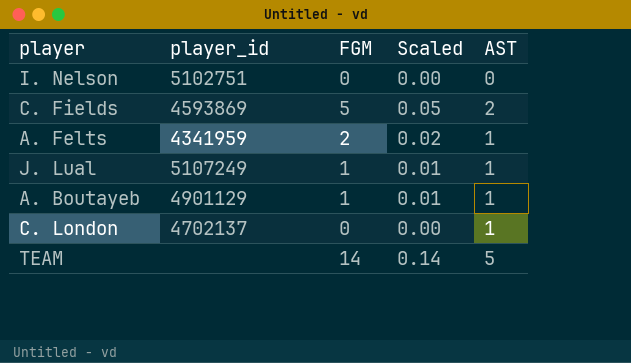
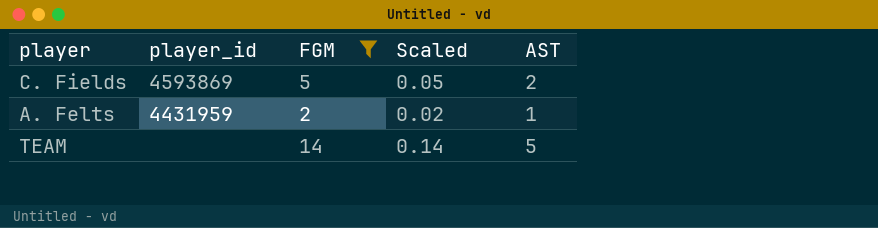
filter: none -> FGM >= 2
A. Felts | player_id: 4341959 -> 4431959

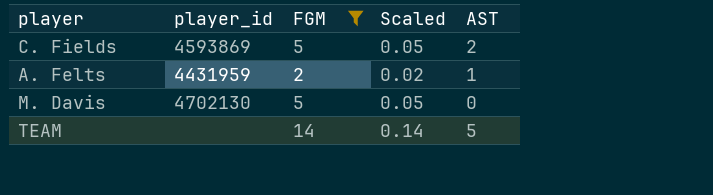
row M. Davis: none -> 4702130 | 5 | 0.05 | 0

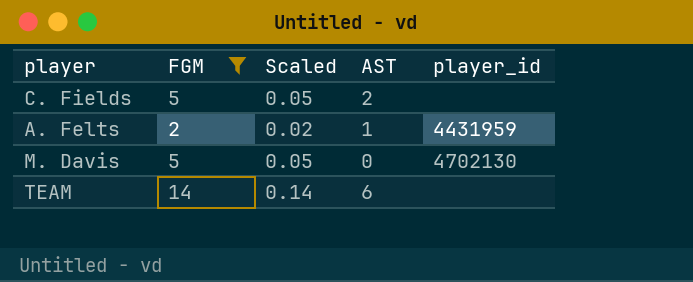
column player_id | position: 2 -> 5
C. Fields | player_id: 4593869 -> none
TEAM | AST: 5 -> 6

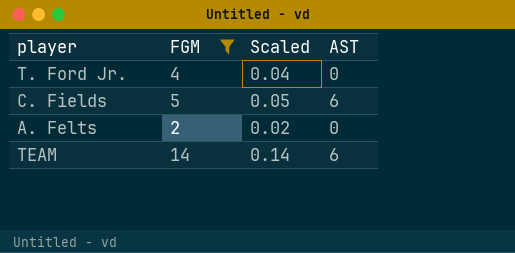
column player_id | position: 5 -> none
row M. Davis: 5 | 0.05 | 0 | 4702130 -> none
row T. Ford Jr.: none -> 4 | 0.04 | 0
C. Fields | AST: 2 -> 6
A. Felts | AST: 1 -> 0

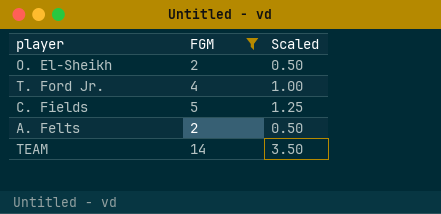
column AST | position: 4 -> none
column Scaled | formula: [FGM] * 0.01 -> [FGM] * 0.25
row O. El-Sheikh: none -> 2 | 0.50

